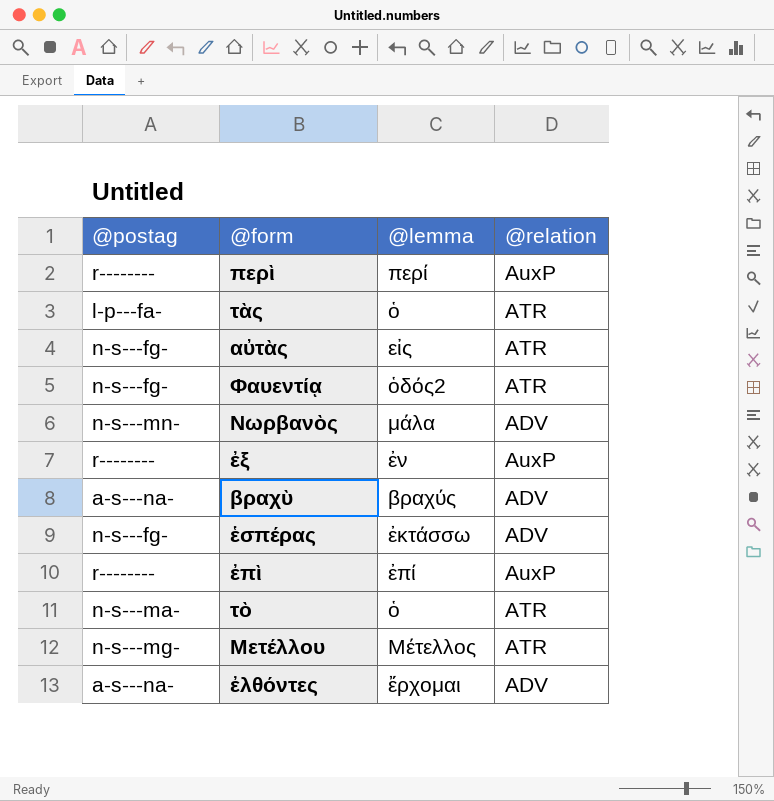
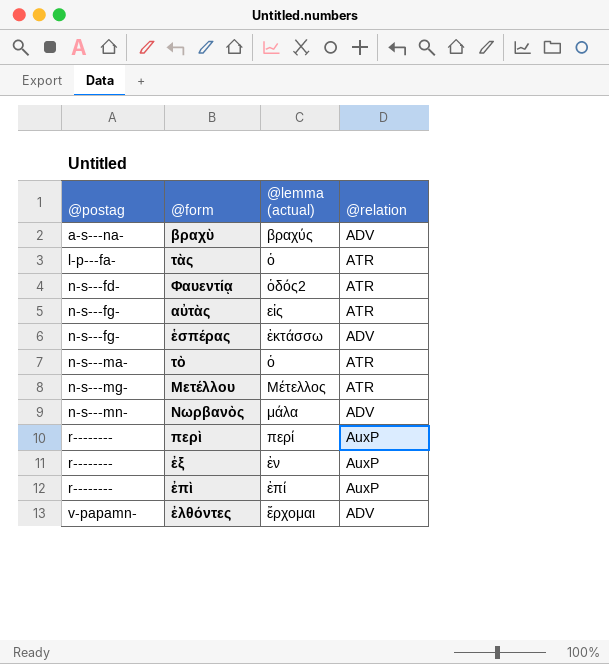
row order: none -> @postag ascending
column name: @lemma -> @lemma (actual)
Φαυεντίᾳ | @postag: n-s---fg- -> n-s---fd-
ἐλθόντες | @postag: a-s---na- -> v-papamn-

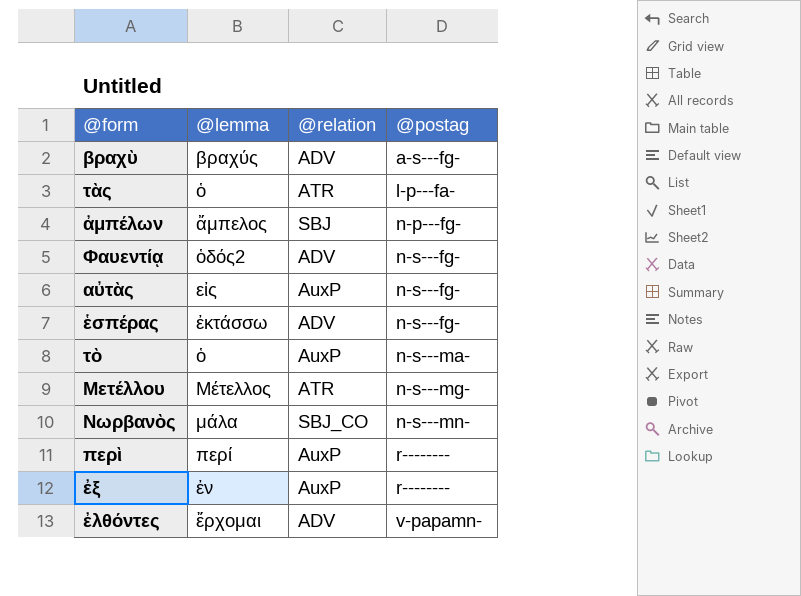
column name: @lemma (actual) -> @lemma
column @postag | position: 1 -> 4
row ἐπὶ: r-------- | ἐπί | AuxP -> none
βραχὺ | @postag: a-s---na- -> a-s---fg-
row ἀμπέλων: none -> ἄμπελος | SBJ | n-p---fg-
Φαυεντίᾳ | @relation: ATR -> ADV
Φαυεντίᾳ | @postag: n-s---fd- -> n-s---fg-
αὐτὰς | @relation: ATR -> AuxP
τὸ | @relation: ATR -> AuxP
Νωρβανὸς | @relation: ADV -> SBJ_CO

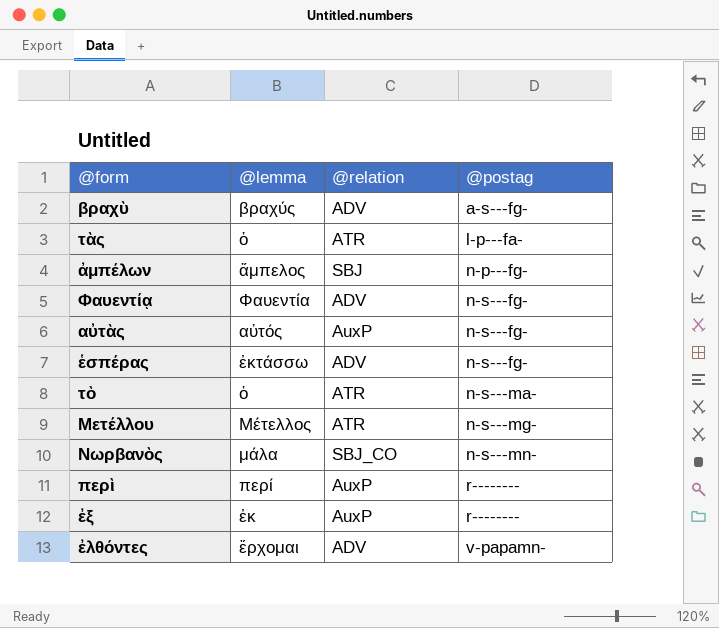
Φαυεντίᾳ | @lemma: ὁδός2 -> Φαυεντία
αὐτὰς | @lemma: εἰς -> αὐτός
τὸ | @relation: AuxP -> ATR
ἐξ | @lemma: ἐν -> ἐκ

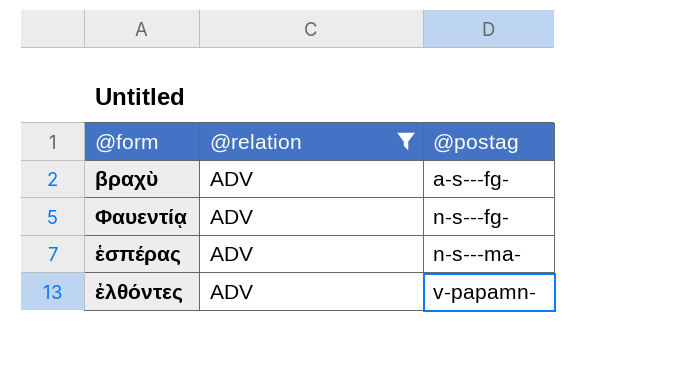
filter: none -> @relation = ADV
column @lemma | position: 2 -> none
ἑσπέρας | @postag: n-s---fg- -> n-s---ma-

